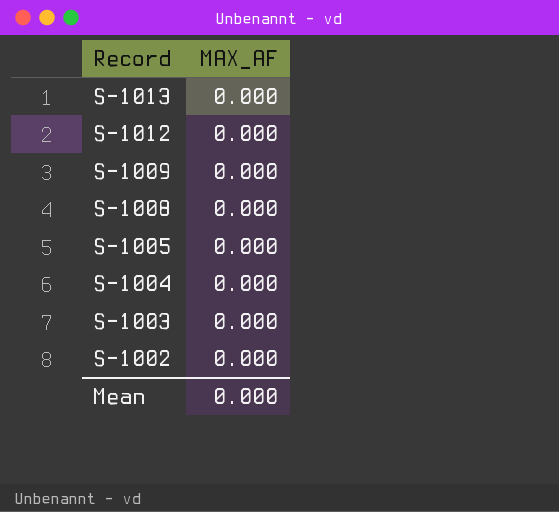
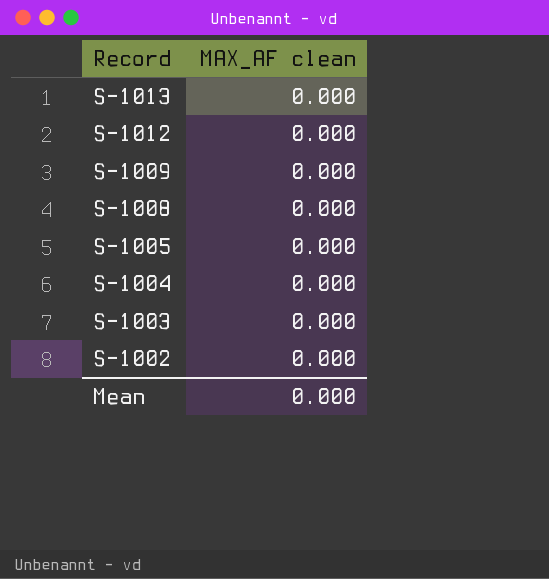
column name: MAX_AF -> MAX_AF clean

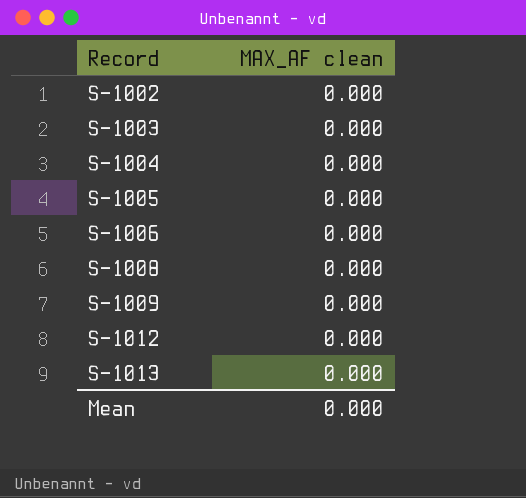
row order: Record descending -> Record ascending
row S-1006: none -> 0.000

